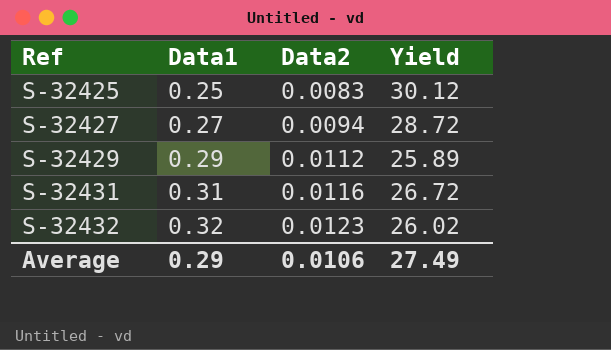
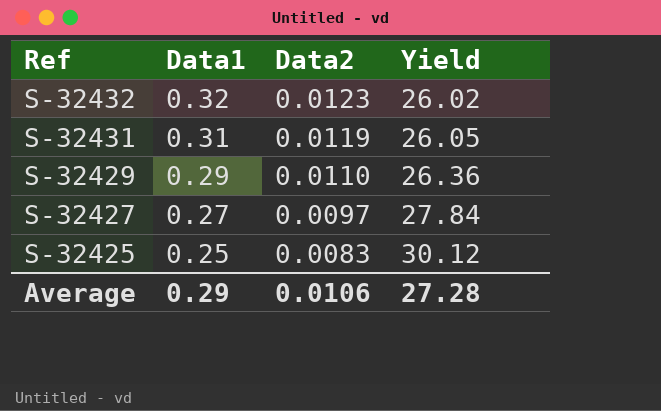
row order: Ref ascending -> Ref descending
S-32431 | Data2: 0.0116 -> 0.0119
S-32431 | Yield: 26.72 -> 26.05
S-32429 | Data2: 0.0112 -> 0.0110
S-32429 | Yield: 25.89 -> 26.36
S-32427 | Data2: 0.0094 -> 0.0097
S-32427 | Yield: 28.72 -> 27.84
Average | Yield: 27.49 -> 27.28

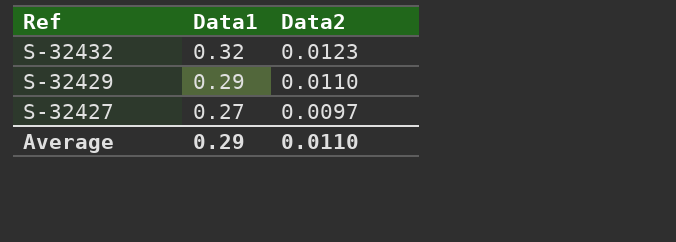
column Yield | formula: [Data1] / [Data2] -> none
row S-32431: 0.31 | 0.0119 | 26.05 -> none
row S-32425: 0.25 | 0.0083 | 30.12 -> none
Average | Data2: 0.0106 -> 0.0110

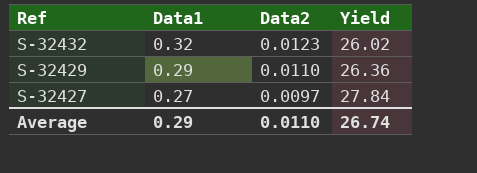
column Yield | formula: none -> [Data1] / [Data2]

